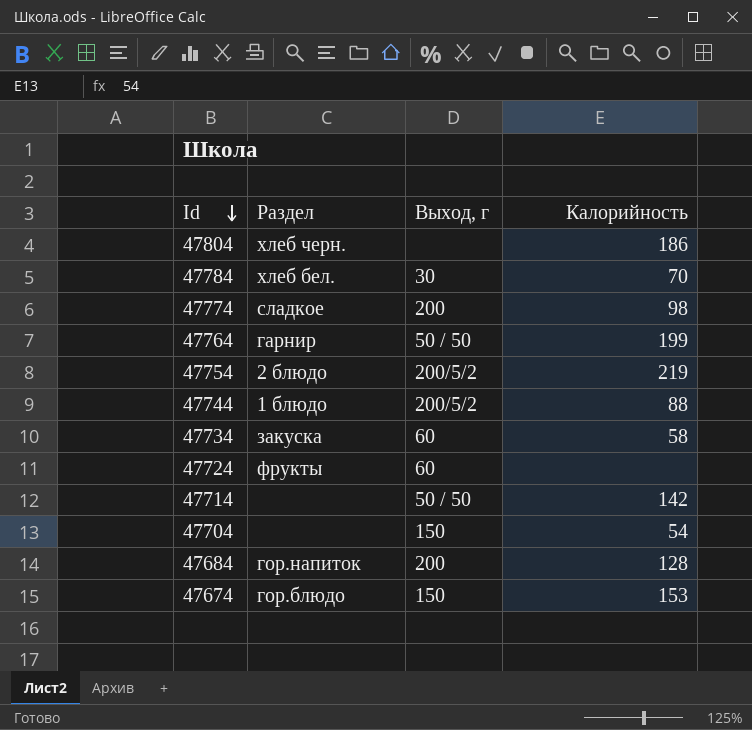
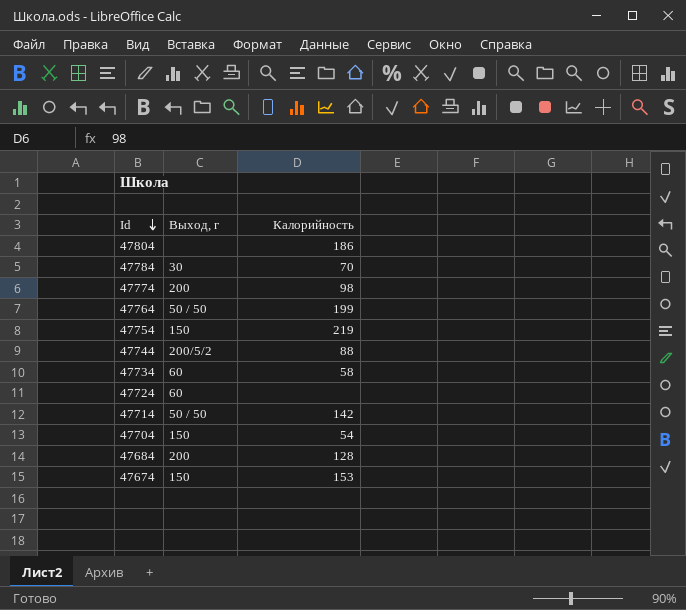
column Раздел | position: 2 -> none
47754 | Выход, г: 200/5/2 -> 150

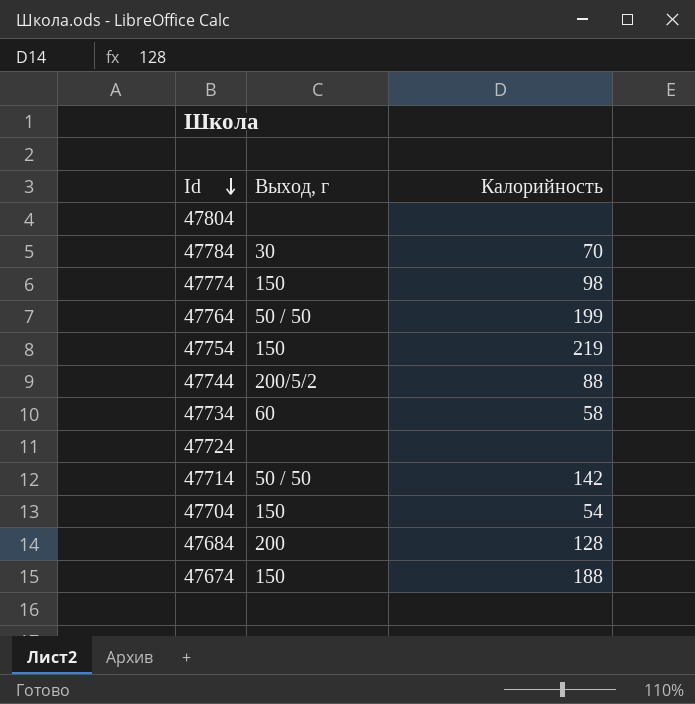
47804 | Калорийность: 186 -> none
47774 | Выход, г: 200 -> 150
47724 | Выход, г: 60 -> none
47674 | Калорийность: 153 -> 188

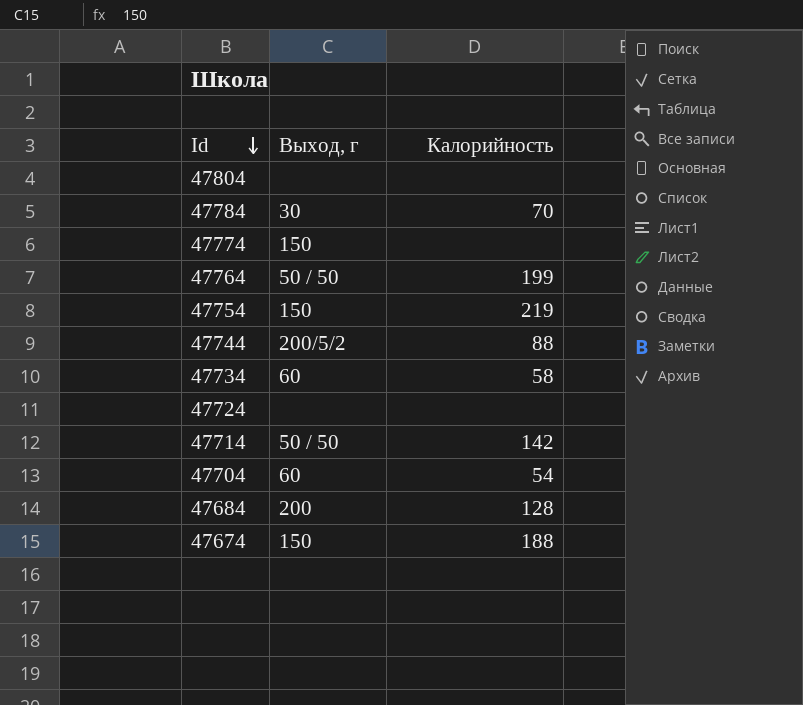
47774 | Калорийность: 98 -> none
47704 | Выход, г: 150 -> 60

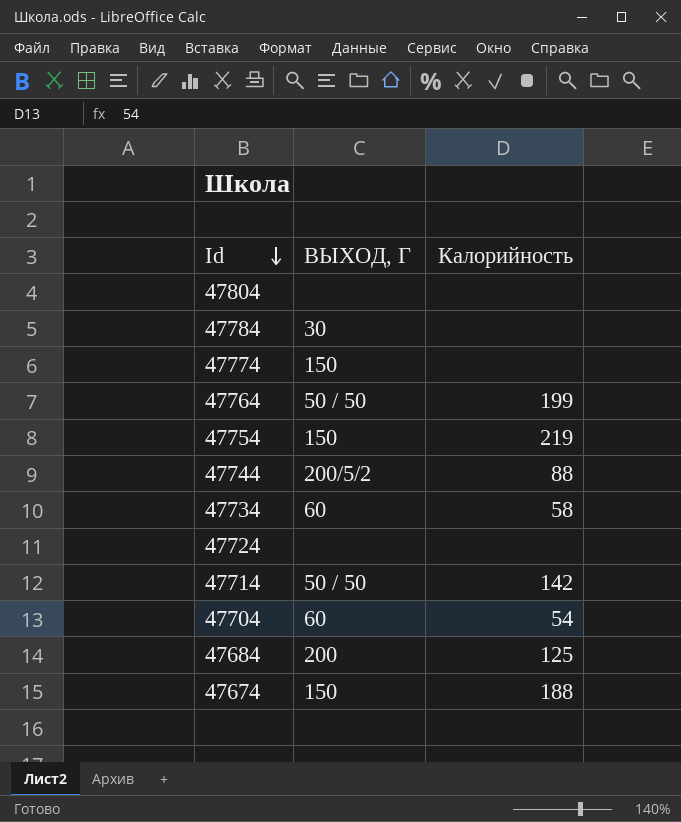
column name: Выход, г -> ВЫХОД, Г
47784 | Калорийность: 70 -> none
47684 | Калорийность: 128 -> 125

